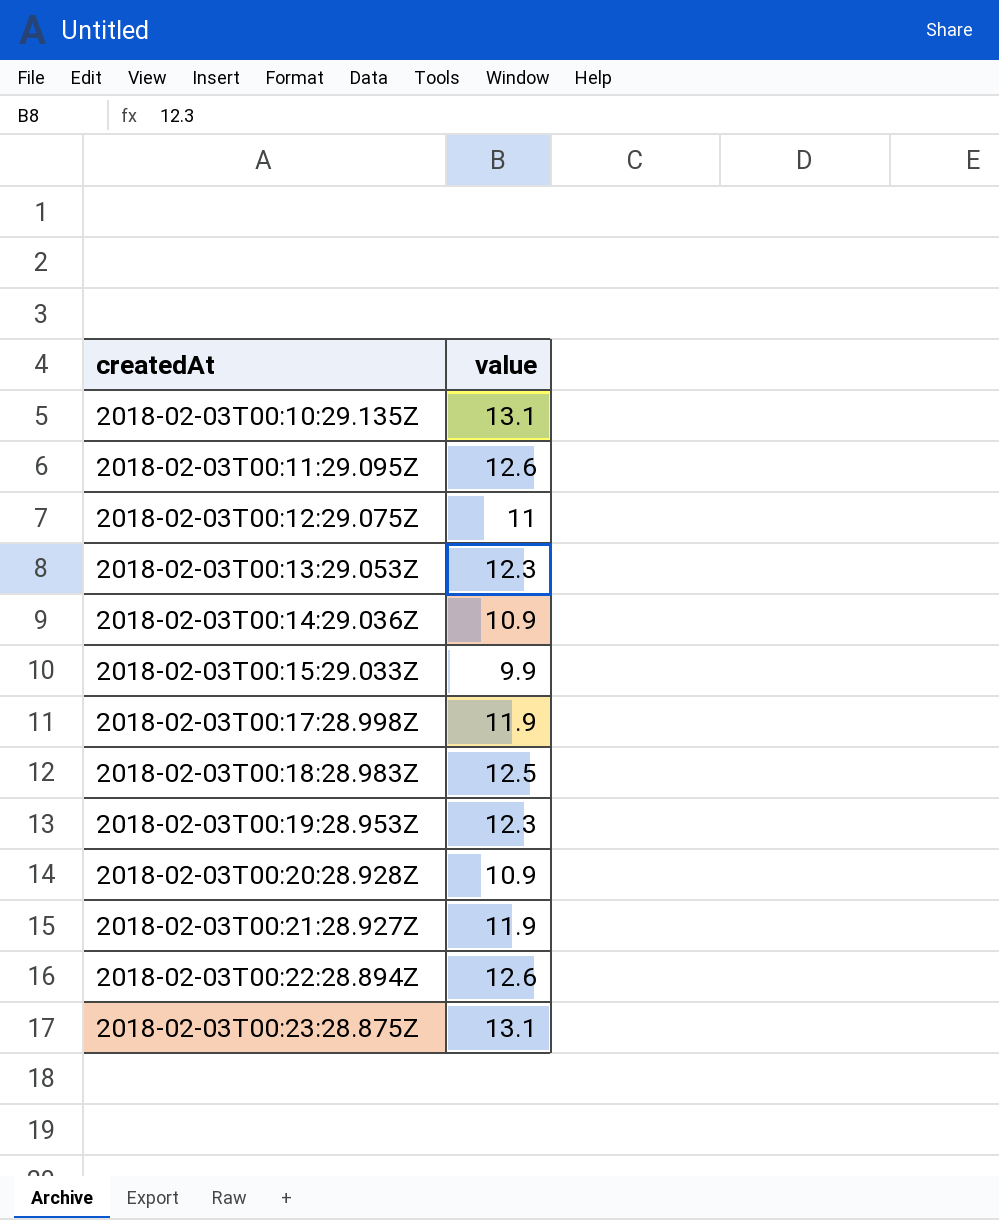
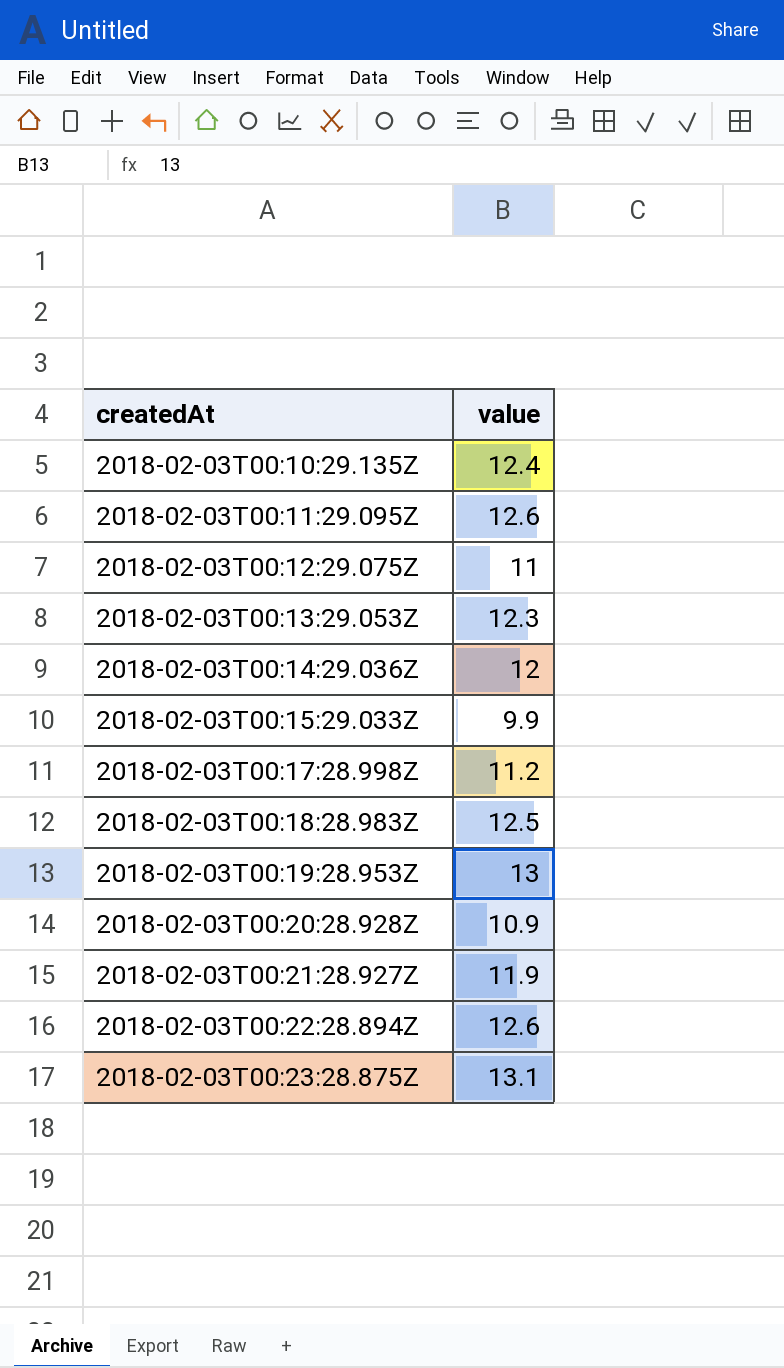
2018-02-03T00:10:29.135Z | value: 13.1 -> 12.4
2018-02-03T00:14:29.036Z | value: 10.9 -> 12
2018-02-03T00:17:28.998Z | value: 11.9 -> 11.2
2018-02-03T00:19:28.953Z | value: 12.3 -> 13

